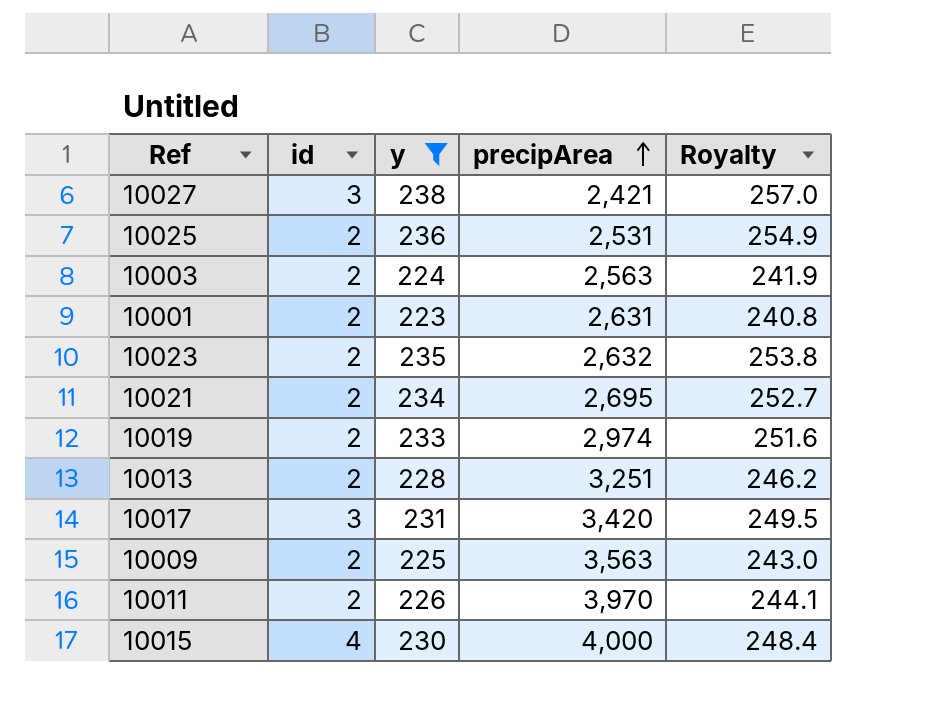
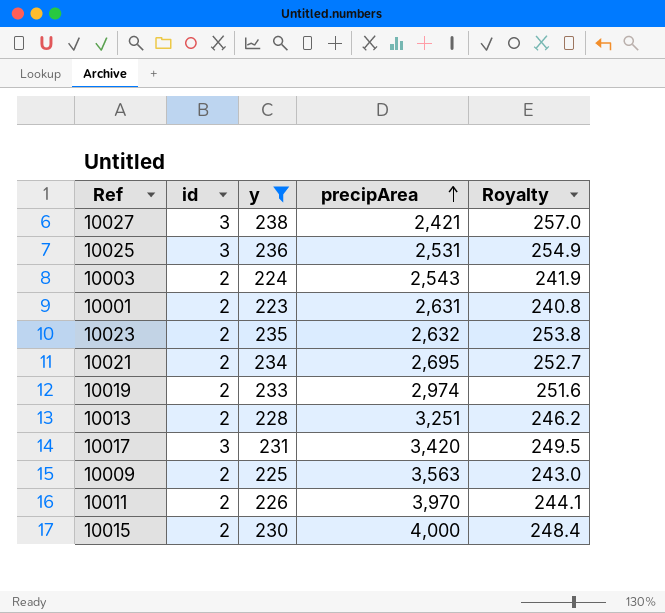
10025 | id: 2 -> 3
10003 | precipArea: 2,563 -> 2,543
10015 | id: 4 -> 2

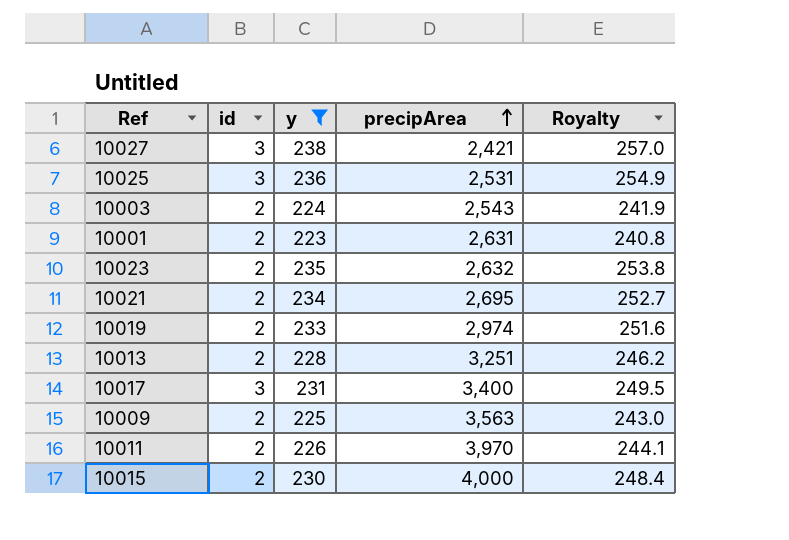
10017 | precipArea: 3,420 -> 3,400

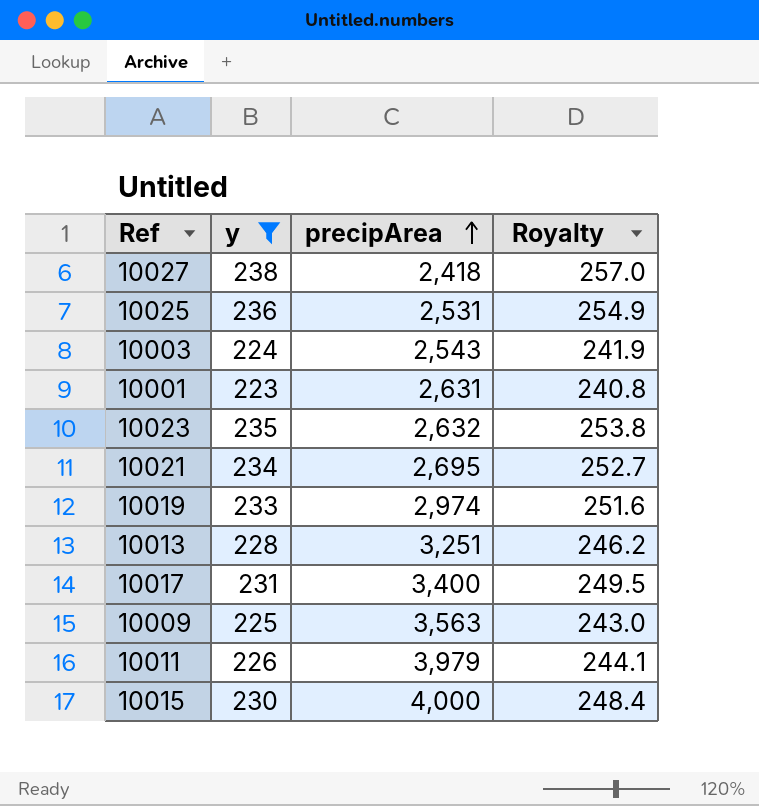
column id | position: 2 -> none
10027 | precipArea: 2,421 -> 2,418
10011 | precipArea: 3,970 -> 3,979

